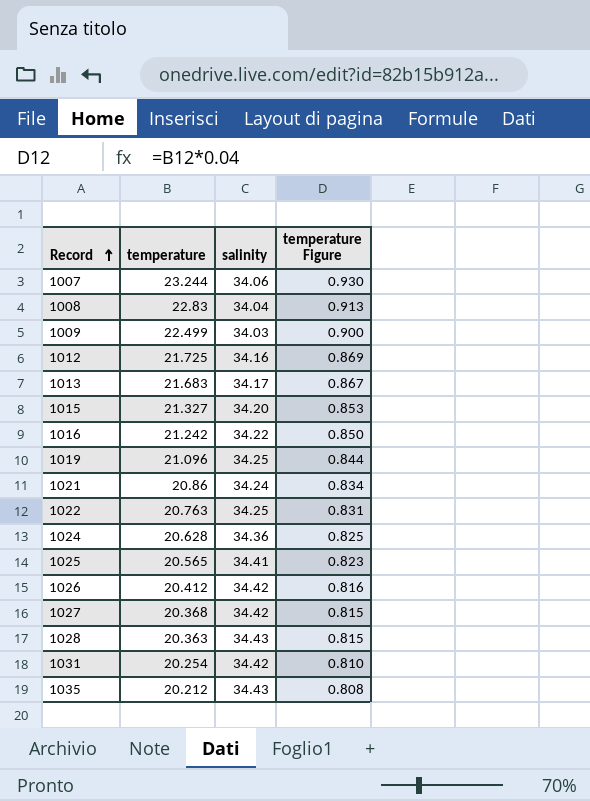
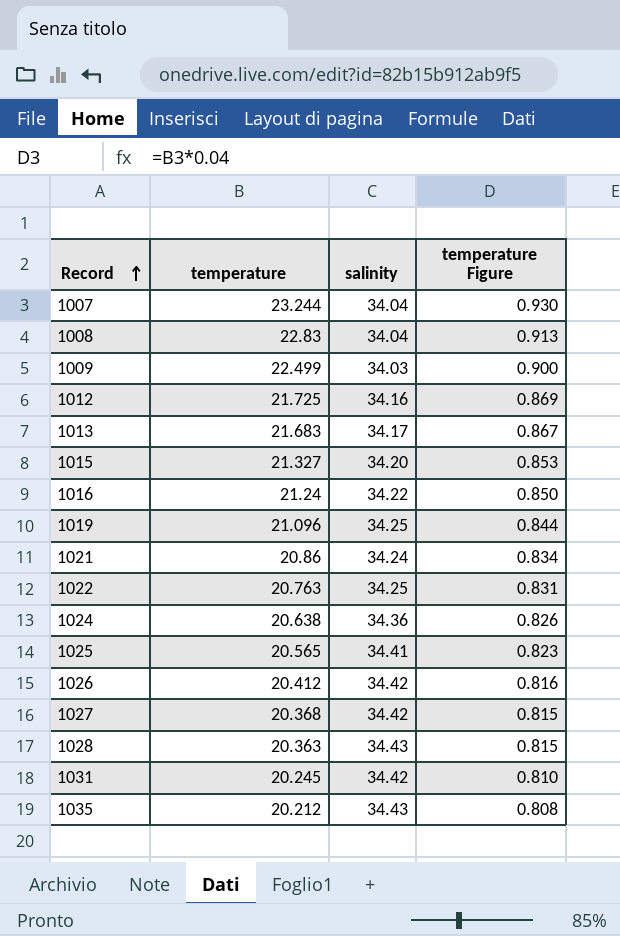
1007 | salinity: 34.06 -> 34.04
1016 | temperature: 21.242 -> 21.24
1024 | temperature: 20.628 -> 20.638
1024 | temperature Figure: 0.825 -> 0.826
1031 | temperature: 20.254 -> 20.245

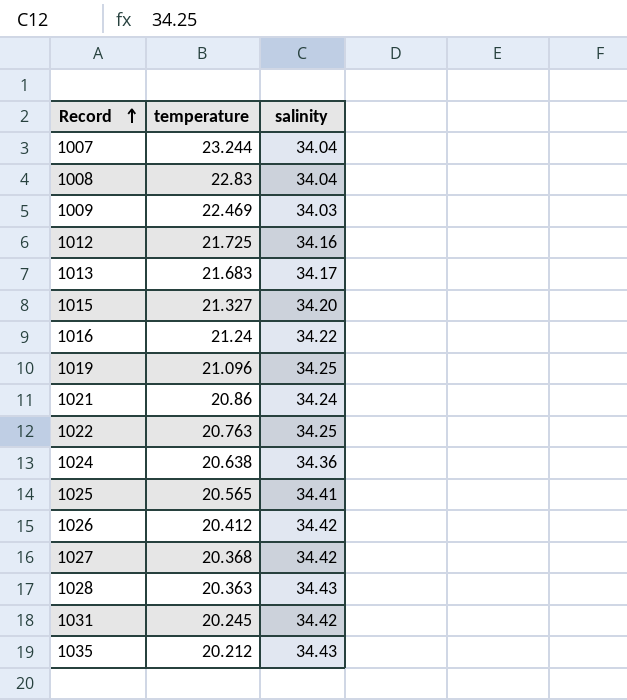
column temperature Figure | formula: [temperature] * 0.04 -> none
1009 | temperature: 22.499 -> 22.469

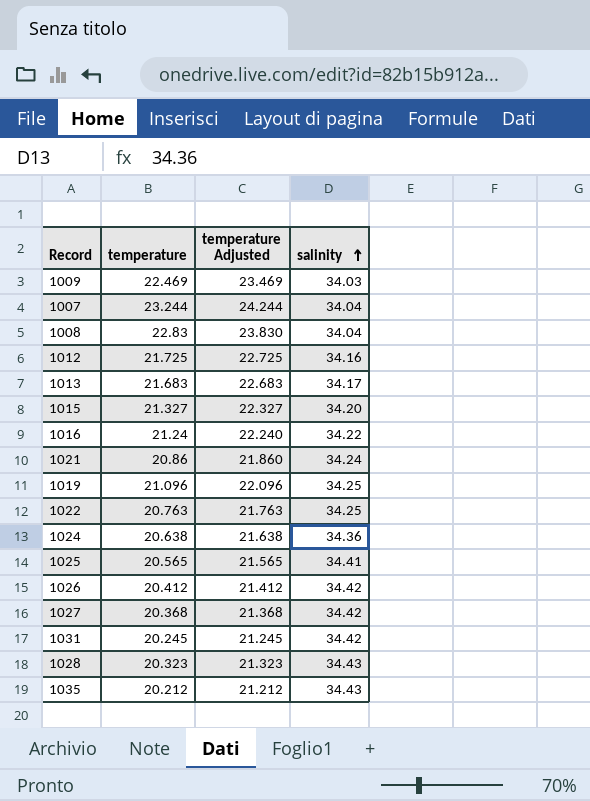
row order: Record ascending -> salinity ascending
column temperature Adjusted | formula: none -> [temperature] + 1
1028 | temperature: 20.363 -> 20.323

